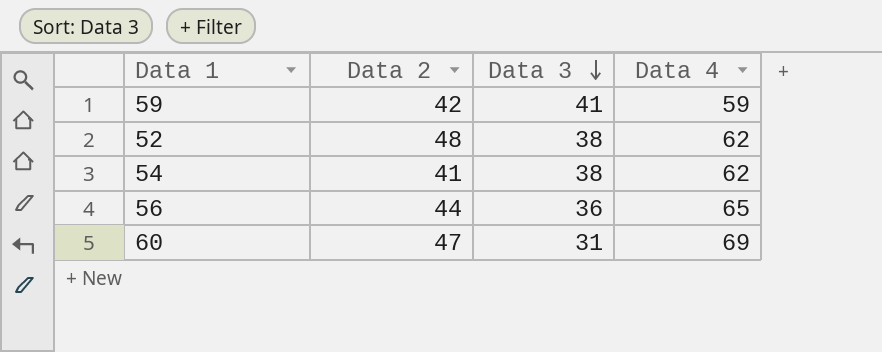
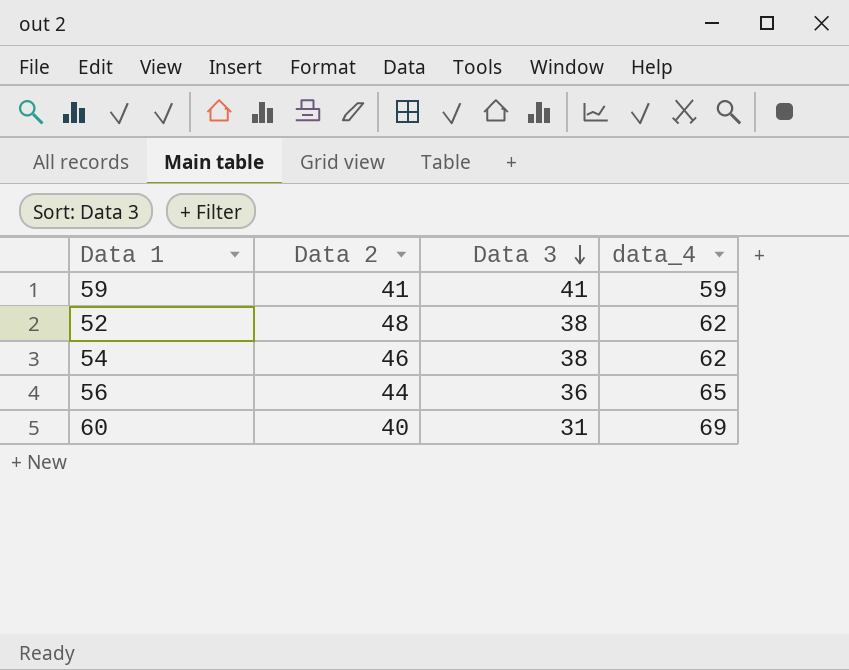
column name: Data 4 -> data_4
59 | Data 2: 42 -> 41
54 | Data 2: 41 -> 46
60 | Data 2: 47 -> 40

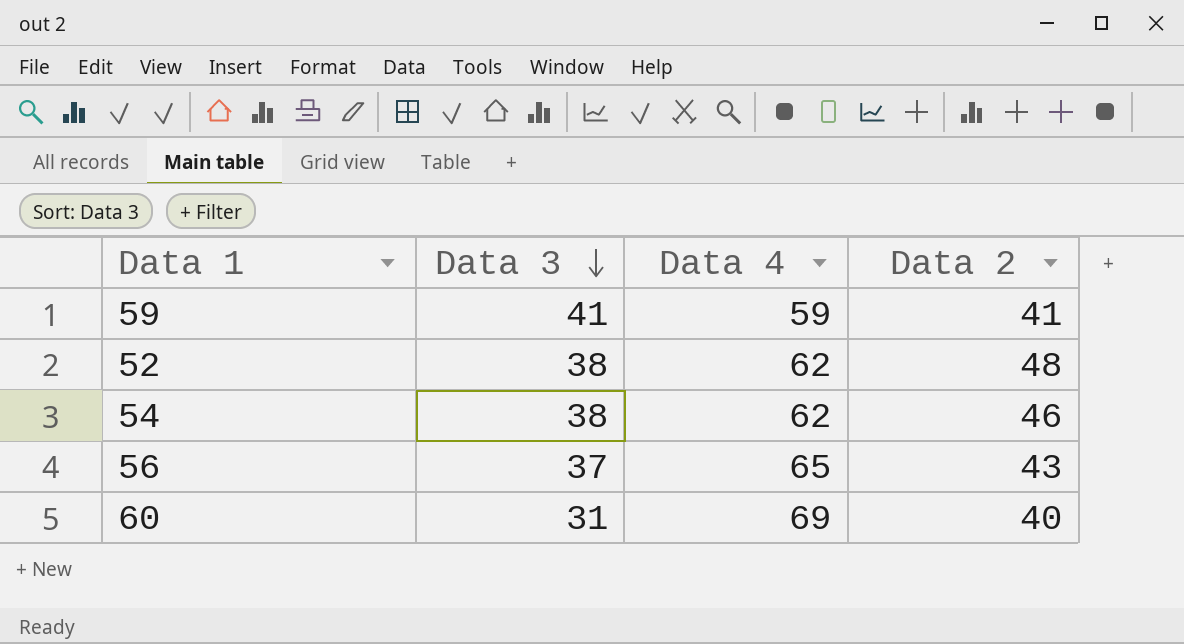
column name: data_4 -> Data 4
column Data 2 | position: 2 -> 4
56 | Data 3: 36 -> 37
56 | Data 2: 44 -> 43

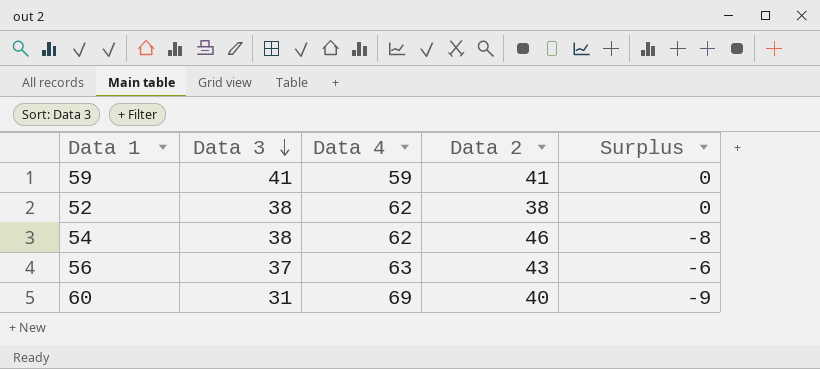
column Surplus | formula: none -> [Data 3] - [Data 2]
52 | Data 2: 48 -> 38
56 | Data 4: 65 -> 63

